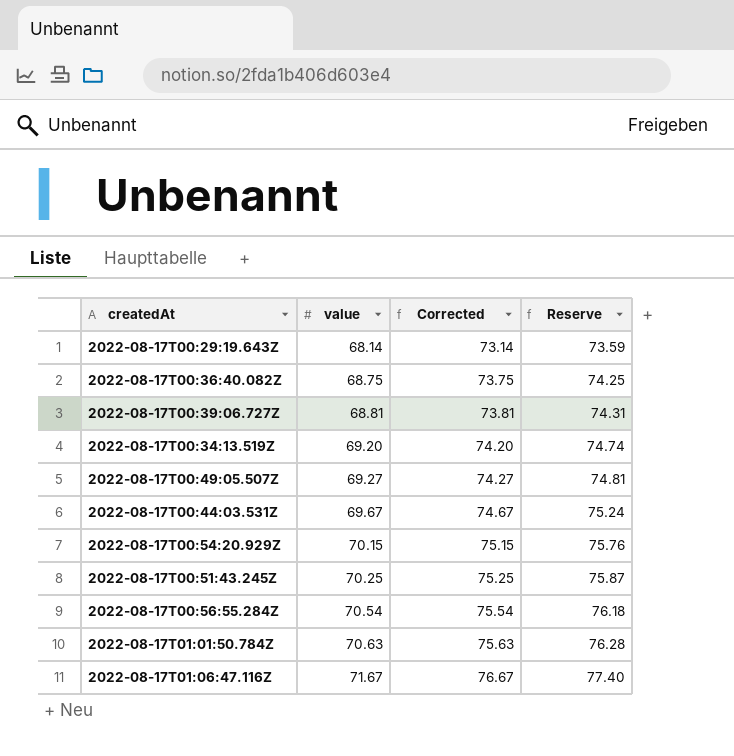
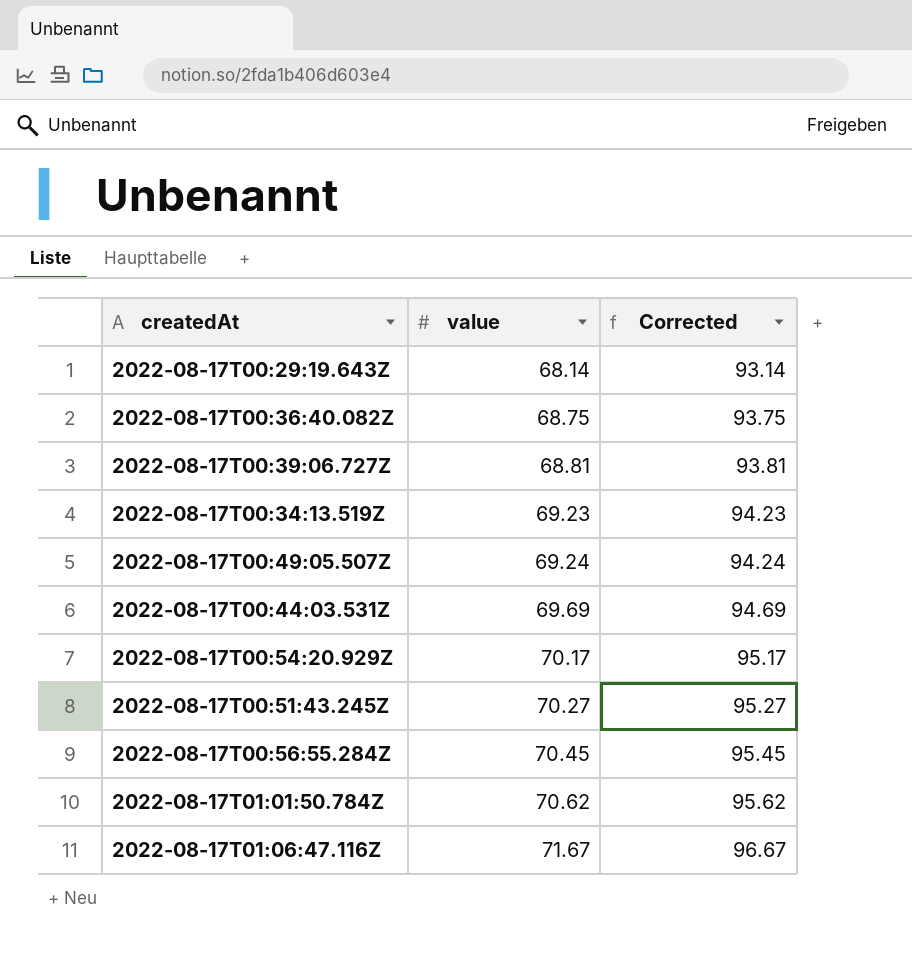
column Reserve | formula: [value] * 1.08 -> none
column Corrected | formula: [value] + 5 -> [value] + 25
2022-08-17T00:34:13.519Z | value: 69.20 -> 69.23
2022-08-17T00:49:05.507Z | value: 69.27 -> 69.24
2022-08-17T00:44:03.531Z | value: 69.67 -> 69.69
2022-08-17T00:54:20.929Z | value: 70.15 -> 70.17
2022-08-17T00:51:43.245Z | value: 70.25 -> 70.27
2022-08-17T00:56:55.284Z | value: 70.54 -> 70.45
2022-08-17T01:01:50.784Z | value: 70.63 -> 70.62

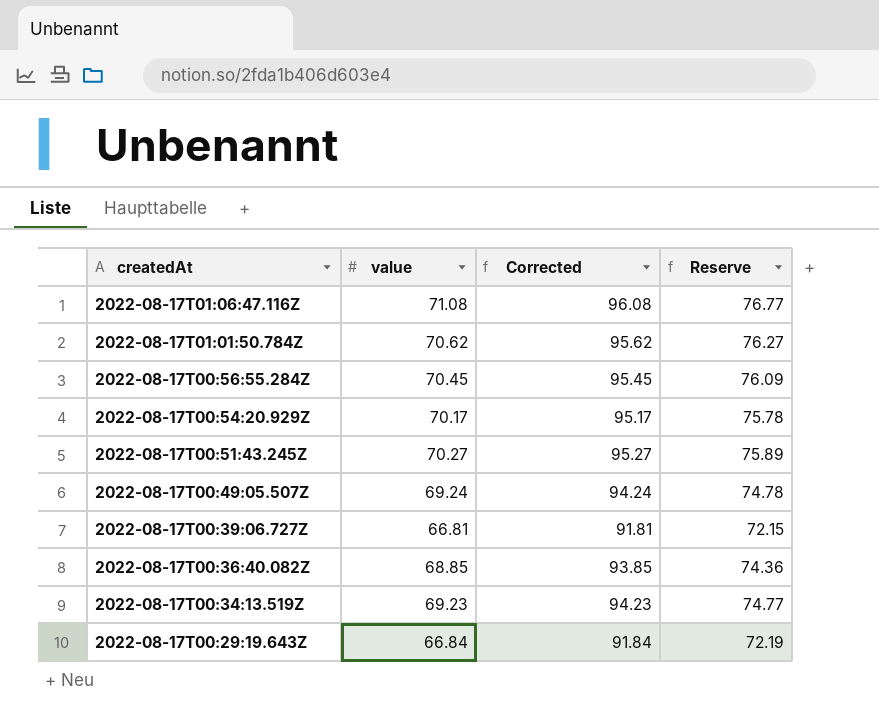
row order: value ascending -> createdAt descending
column Reserve | formula: none -> [value] * 1.08
row 2022-08-17T00:44:03.531Z: 69.69 | 94.69 -> none
2022-08-17T01:06:47.116Z | value: 71.67 -> 71.08
2022-08-17T01:06:47.116Z | Corrected: 96.67 -> 96.08
2022-08-17T00:39:06.727Z | value: 68.81 -> 66.81
2022-08-17T00:39:06.727Z | Corrected: 93.81 -> 91.81
2022-08-17T00:36:40.082Z | value: 68.75 -> 68.85
2022-08-17T00:36:40.082Z | Corrected: 93.75 -> 93.85
2022-08-17T00:29:19.643Z | value: 68.14 -> 66.84
2022-08-17T00:29:19.643Z | Corrected: 93.14 -> 91.84

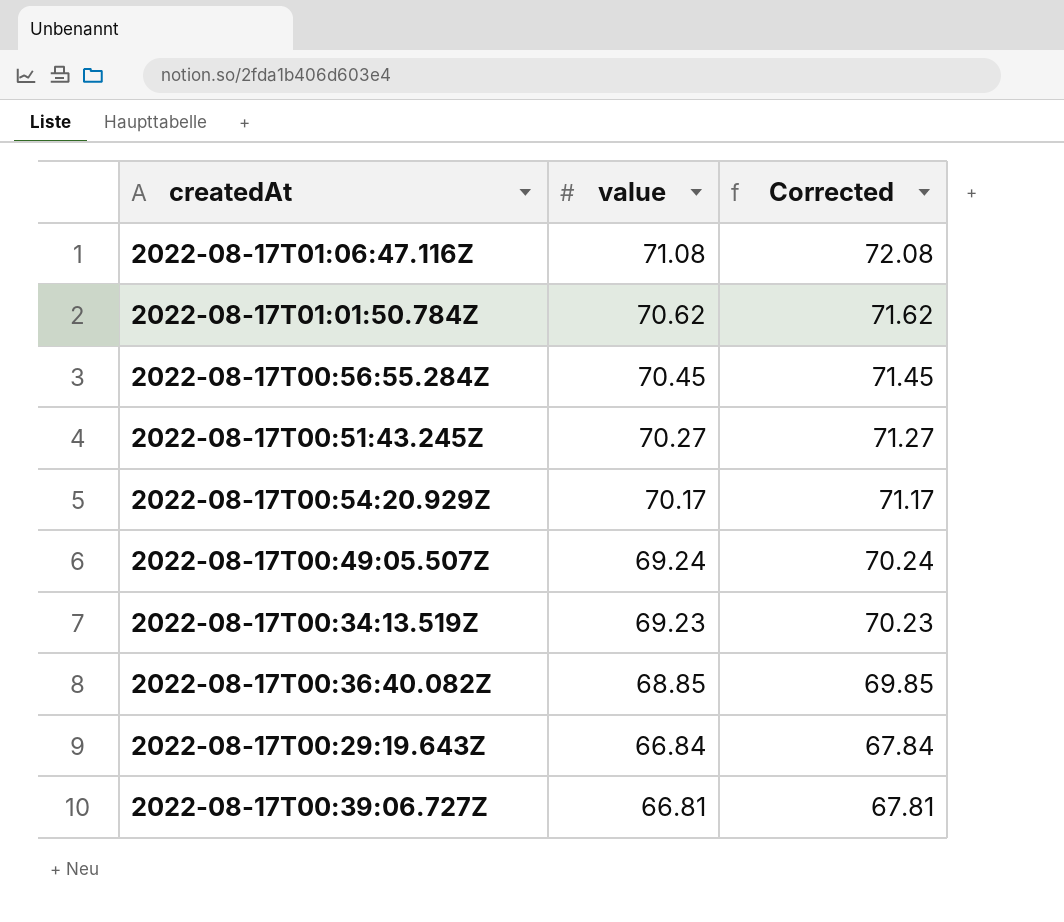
row order: createdAt descending -> value descending
column Reserve | formula: [value] * 1.08 -> none
column Corrected | formula: [value] + 25 -> [value] + 1

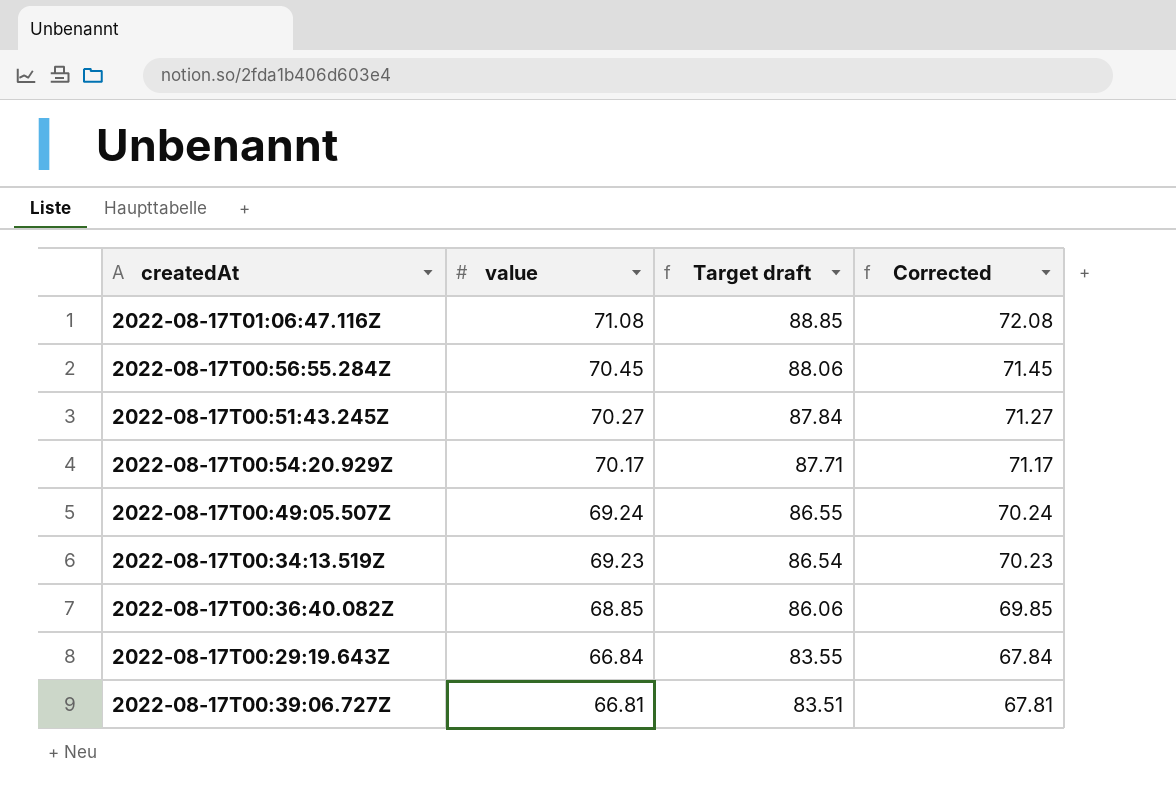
column Target draft | formula: none -> [value] * 1.25
row 2022-08-17T01:01:50.784Z: 70.62 | 71.62 -> none

